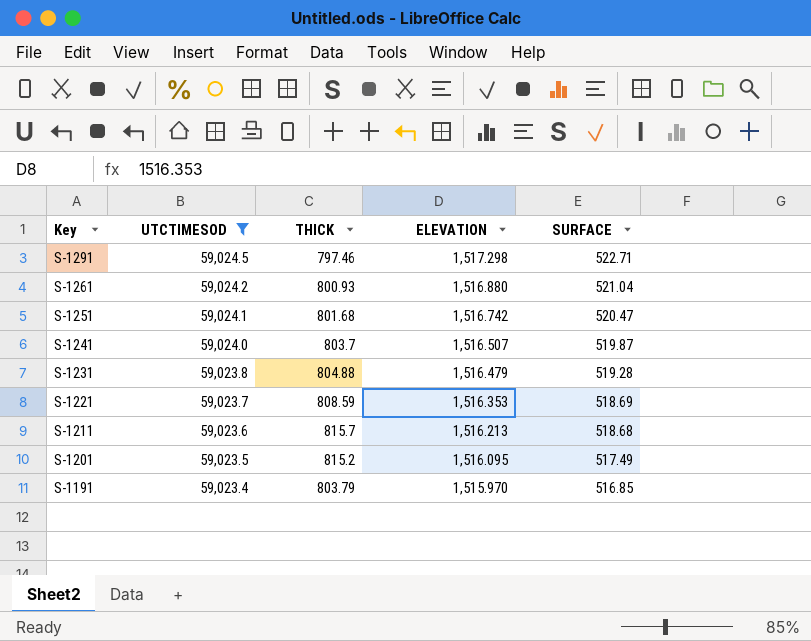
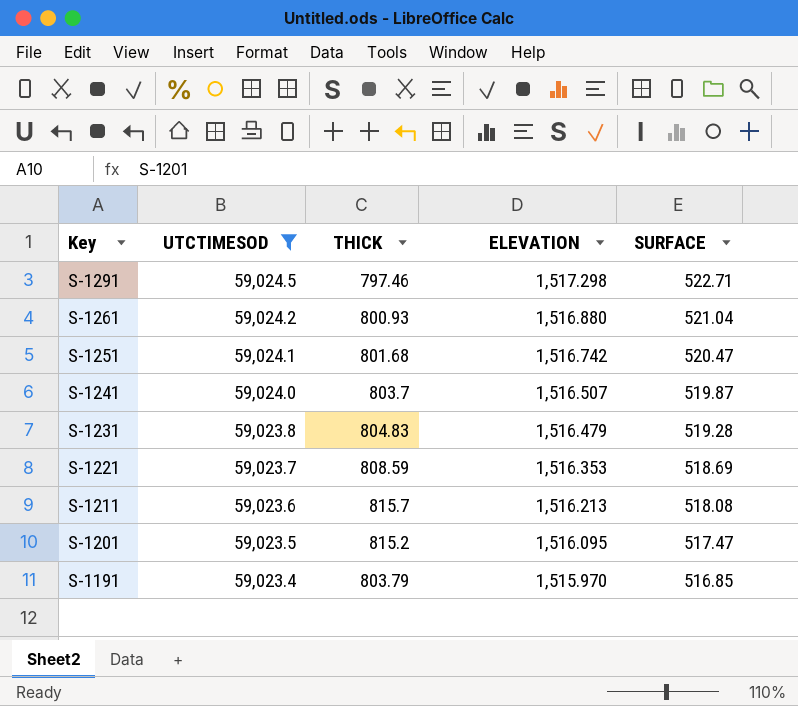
S-1231 | THICK: 804.88 -> 804.83
S-1211 | SURFACE: 518.68 -> 518.08
S-1201 | SURFACE: 517.49 -> 517.47

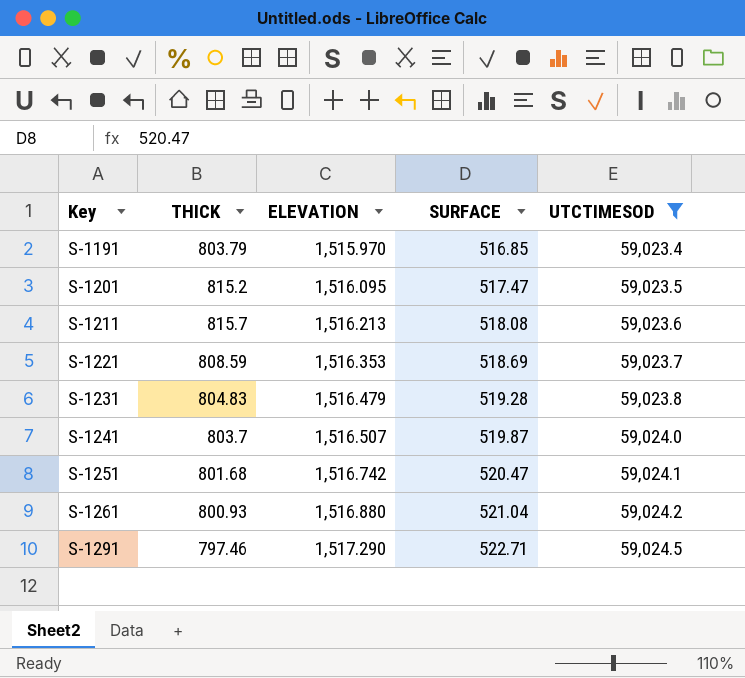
row order: Key descending -> Key ascending
column UTCTIMESOD | position: 2 -> 5
S-1291 | ELEVATION: 1,517.298 -> 1,517.290

